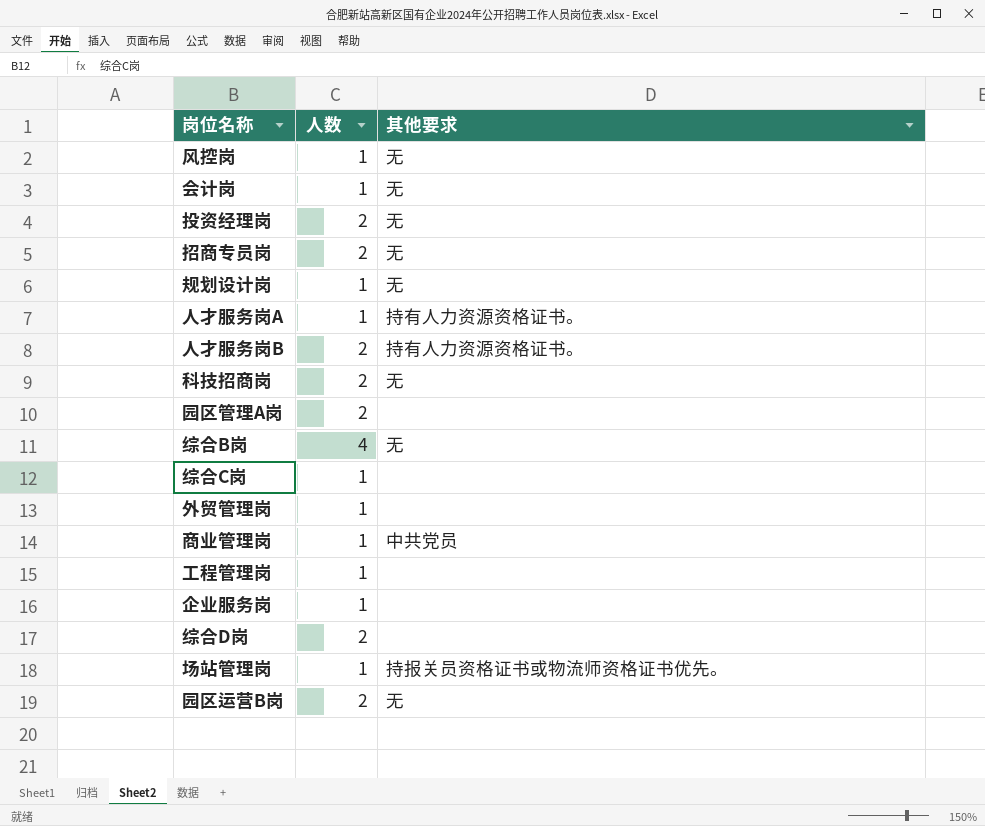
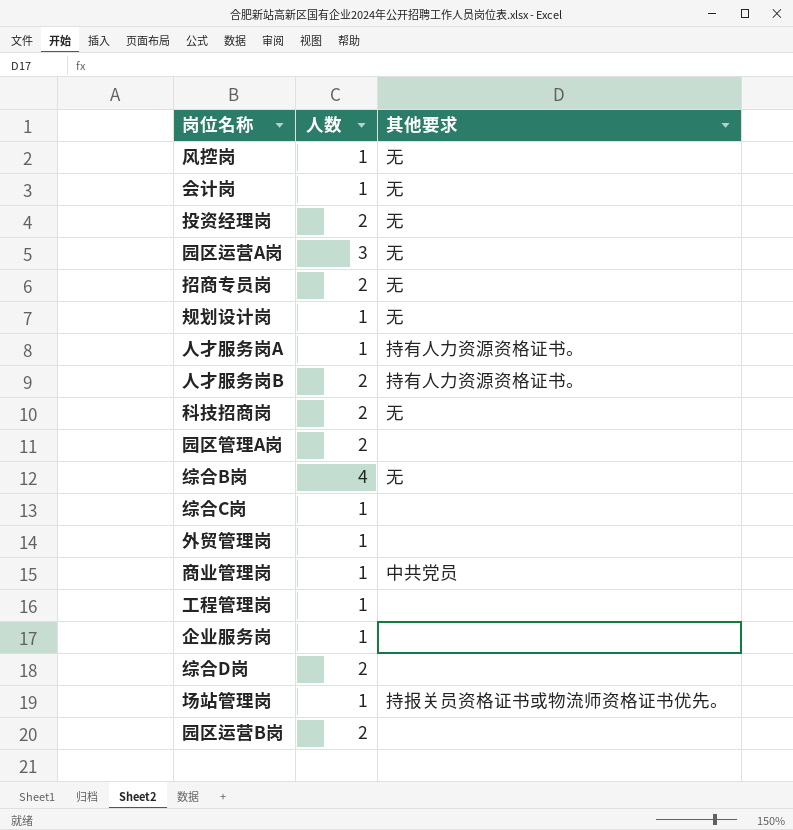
row 园区运营A岗: none -> 3 | 无
园区运营B岗 | 其他要求: 无 -> none

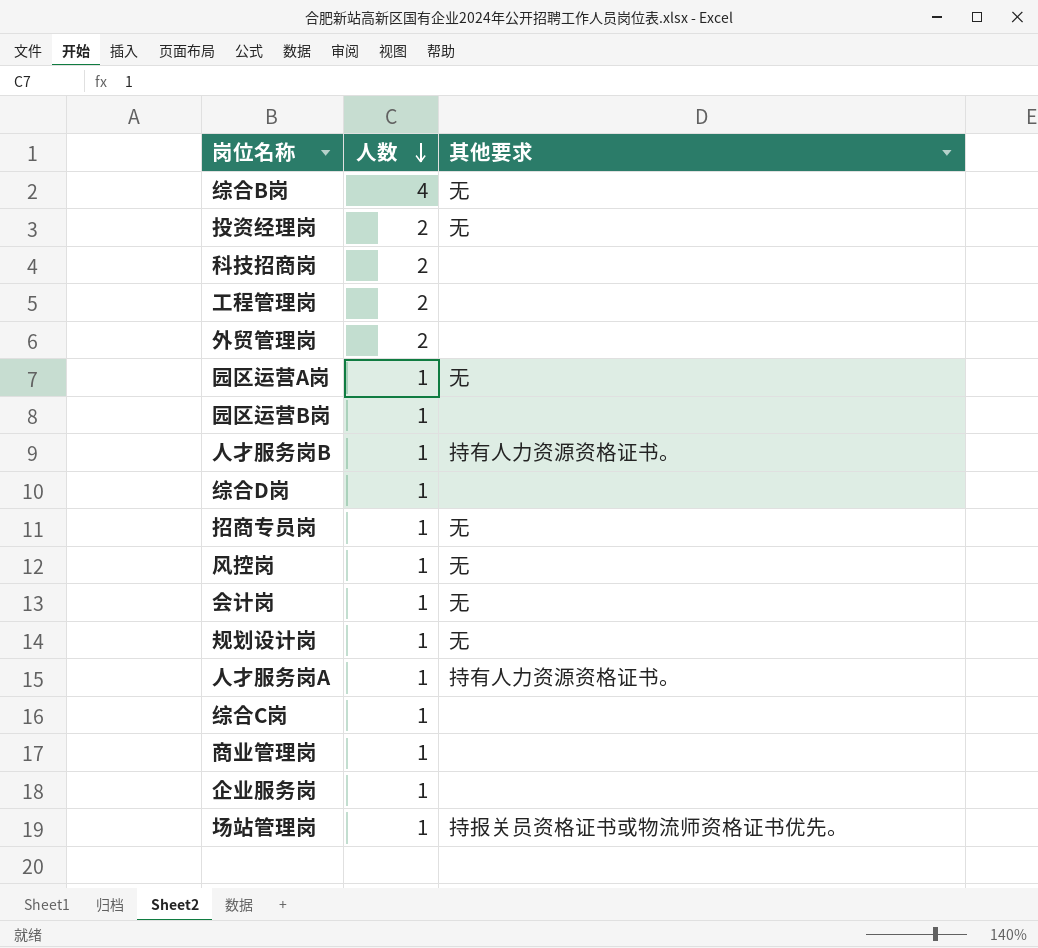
row order: none -> 人数 descending
row 园区管理A岗: 2 | none -> none
科技招商岗 | 其他要求: 无 -> none
工程管理岗 | 人数: 1 -> 2
外贸管理岗 | 人数: 1 -> 2
园区运营A岗 | 人数: 3 -> 1
园区运营B岗 | 人数: 2 -> 1
人才服务岗B | 人数: 2 -> 1
综合D岗 | 人数: 2 -> 1
招商专员岗 | 人数: 2 -> 1
商业管理岗 | 其他要求: 中共党员 -> none

